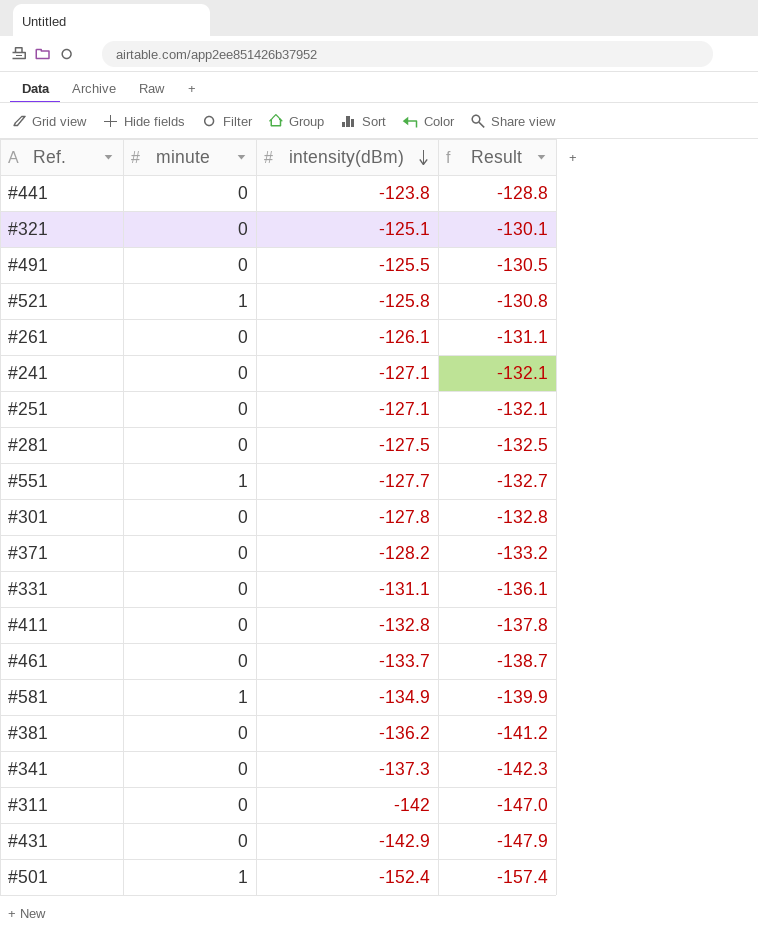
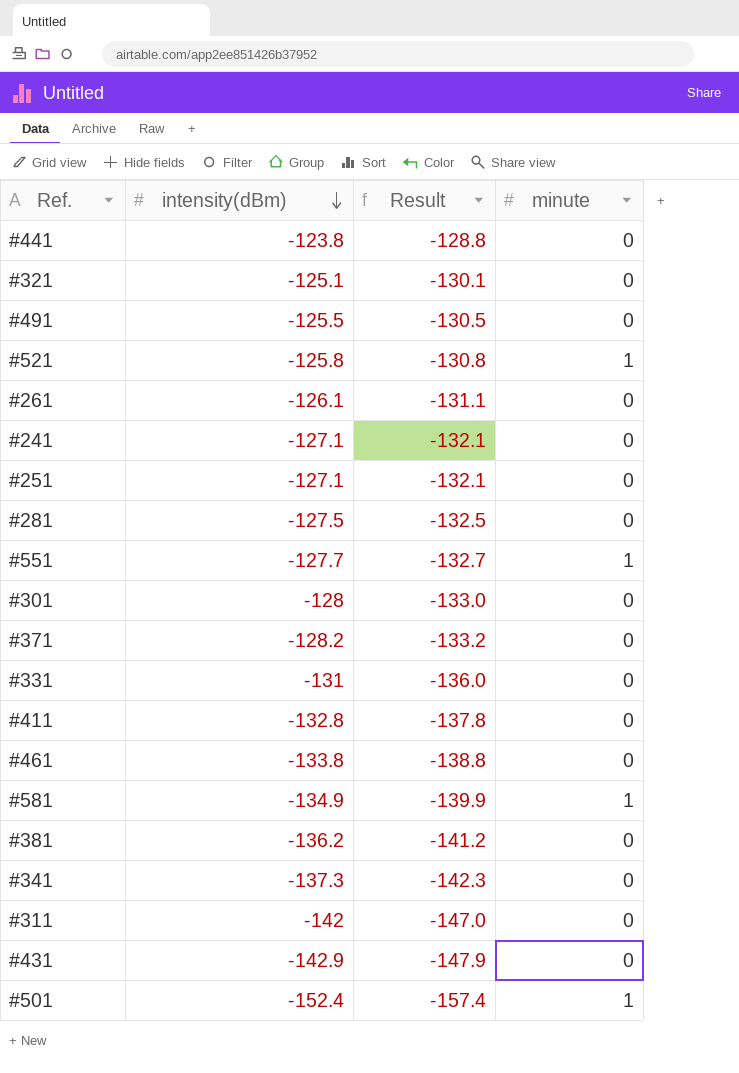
column minute | position: 2 -> 4
#301 | intensity(dBm): -127.8 -> -128
#301 | Result: -132.8 -> -133.0
#331 | intensity(dBm): -131.1 -> -131
#331 | Result: -136.1 -> -136.0
#461 | intensity(dBm): -133.7 -> -133.8
#461 | Result: -138.7 -> -138.8

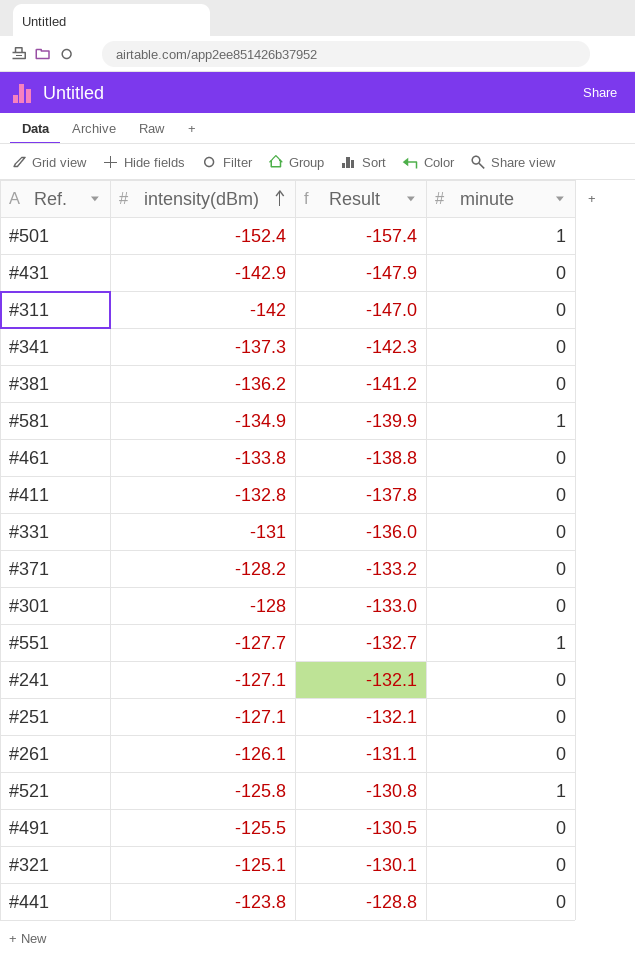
row order: intensity(dBm) descending -> intensity(dBm) ascending
row #281: -127.5 | -132.5 | 0 -> none

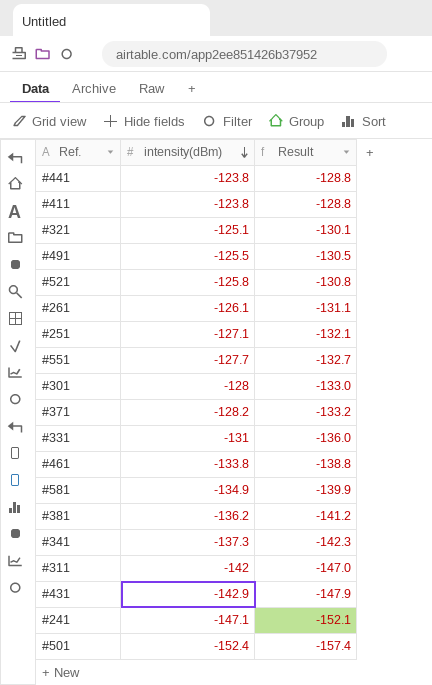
row order: intensity(dBm) ascending -> intensity(dBm) descending
column minute | position: 4 -> none
#411 | intensity(dBm): -132.8 -> -123.8
#411 | Result: -137.8 -> -128.8
#241 | intensity(dBm): -127.1 -> -147.1
#241 | Result: -132.1 -> -152.1

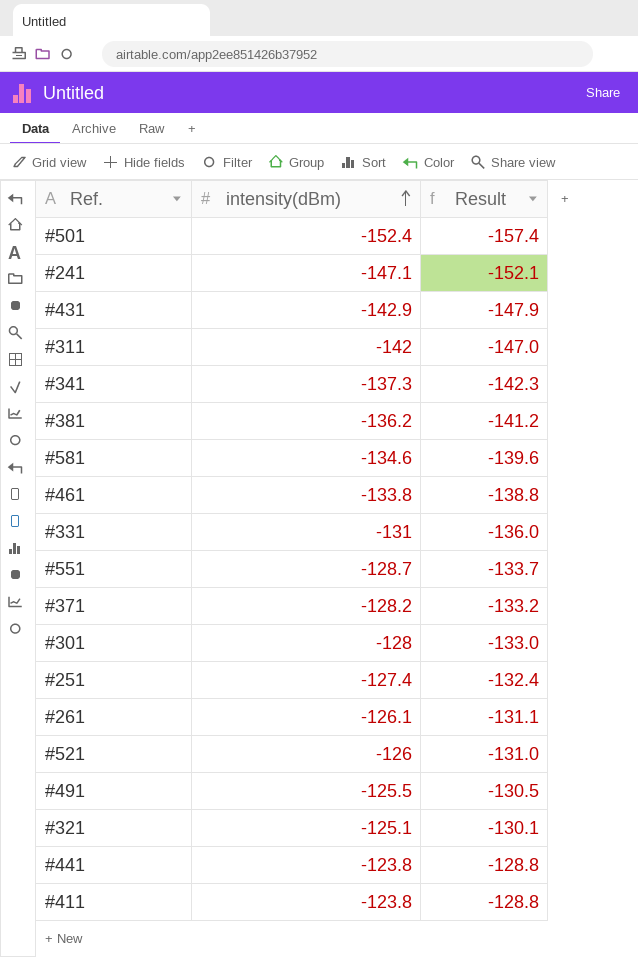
row order: intensity(dBm) descending -> intensity(dBm) ascending
#581 | intensity(dBm): -134.9 -> -134.6
#581 | Result: -139.9 -> -139.6
#551 | intensity(dBm): -127.7 -> -128.7
#551 | Result: -132.7 -> -133.7
#251 | intensity(dBm): -127.1 -> -127.4
#251 | Result: -132.1 -> -132.4
#521 | intensity(dBm): -125.8 -> -126
#521 | Result: -130.8 -> -131.0

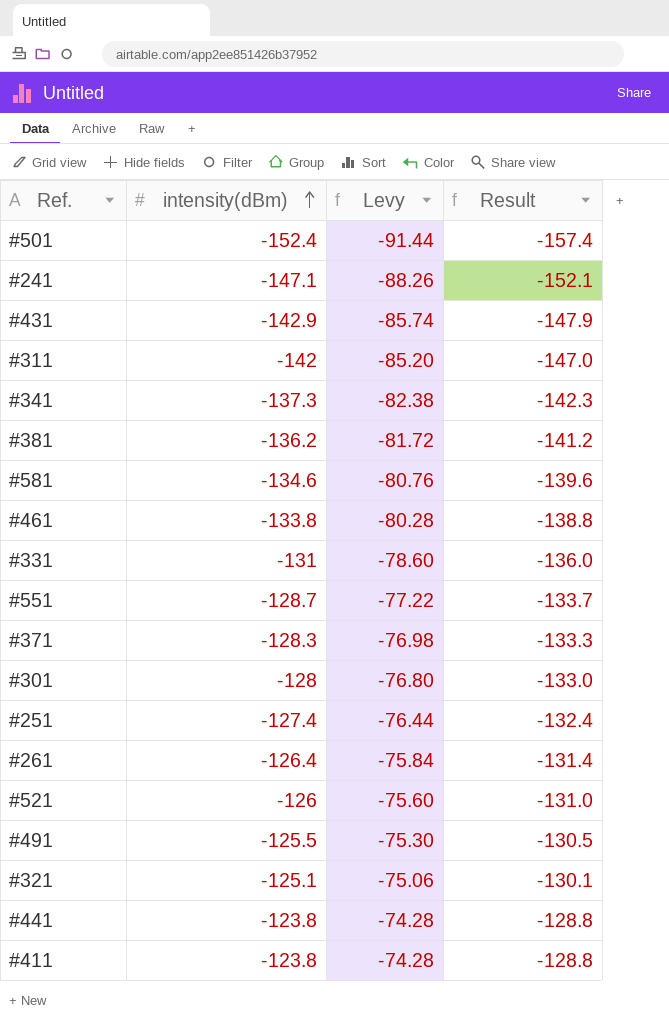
column Levy | formula: none -> [intensity(dBm)] * 0.6
#371 | intensity(dBm): -128.2 -> -128.3
#371 | Result: -133.2 -> -133.3
#261 | intensity(dBm): -126.1 -> -126.4
#261 | Result: -131.1 -> -131.4

